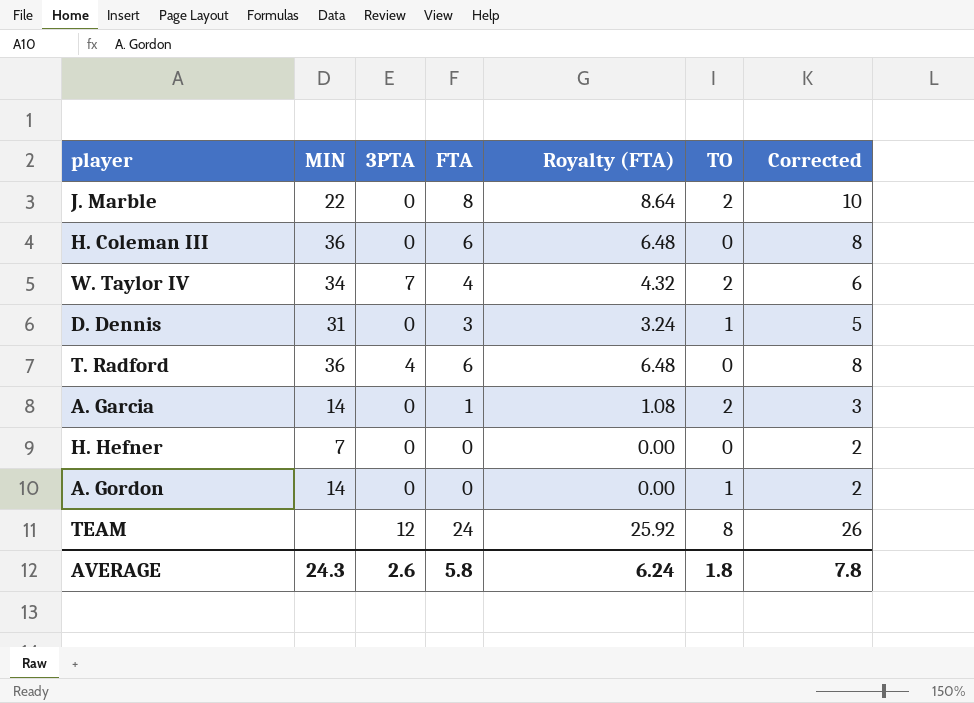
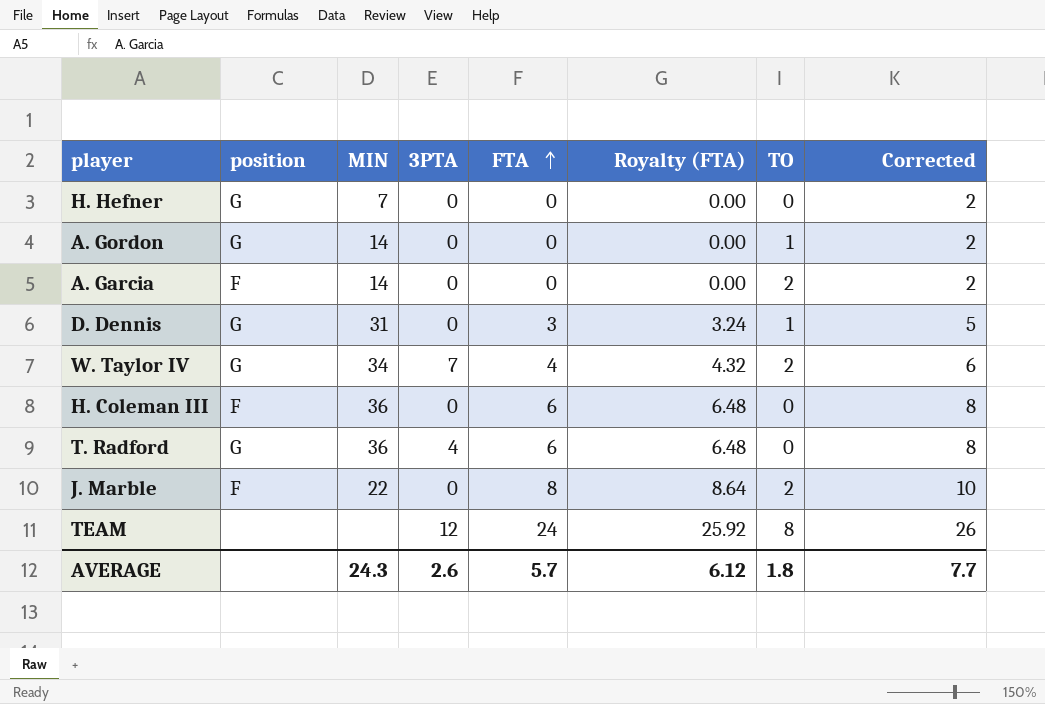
row order: none -> FTA ascending
column position | position: none -> 2
A. Garcia | FTA: 1 -> 0
A. Garcia | Royalty (FTA): 1.08 -> 0.00
A. Garcia | Corrected: 3 -> 2
AVERAGE | FTA: 5.8 -> 5.7
AVERAGE | Royalty (FTA): 6.24 -> 6.12
AVERAGE | Corrected: 7.8 -> 7.7

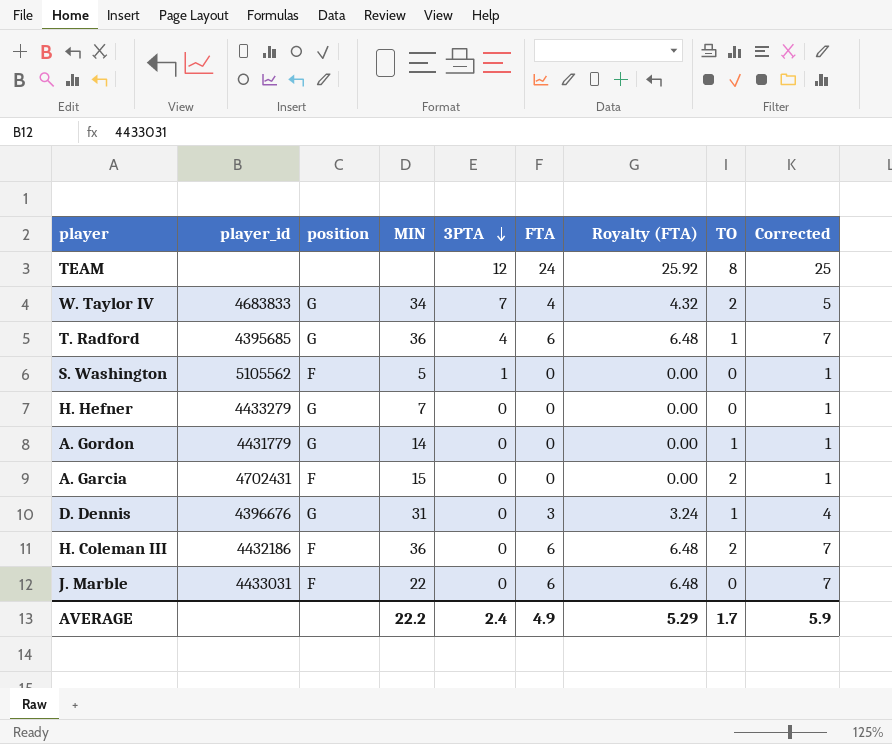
row order: FTA ascending -> 3PTA descending
column player_id | position: none -> 2
column Corrected | formula: [FTA] + 2 -> [FTA] + 1
T. Radford | TO: 0 -> 1
row S. Washington: none -> 5105562 | F | 5 | 1 | 0 | 0.00 | 0 | 1
A. Garcia | MIN: 14 -> 15
H. Coleman III | TO: 0 -> 2
J. Marble | FTA: 8 -> 6
J. Marble | Royalty (FTA): 8.64 -> 6.48
J. Marble | TO: 2 -> 0
AVERAGE | MIN: 24.3 -> 22.2
AVERAGE | 3PTA: 2.6 -> 2.4
AVERAGE | FTA: 5.7 -> 4.9
AVERAGE | Royalty (FTA): 6.12 -> 5.29
AVERAGE | TO: 1.8 -> 1.7
AVERAGE | Corrected: 7.7 -> 5.9

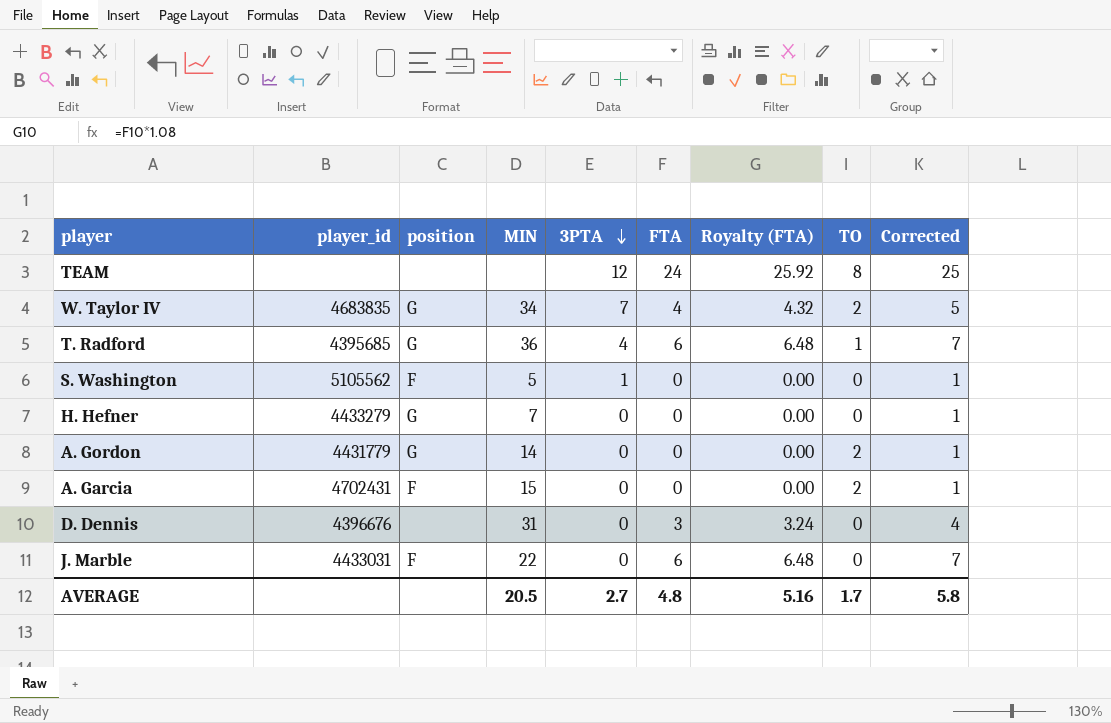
row H. Coleman III: 4432186 | F | 36 | 0 | 6 | 6.48 | 2 | 7 -> none
W. Taylor IV | player_id: 4683833 -> 4683835
A. Gordon | TO: 1 -> 2
D. Dennis | position: G -> none
D. Dennis | TO: 1 -> 0
AVERAGE | MIN: 22.2 -> 20.5
AVERAGE | 3PTA: 2.4 -> 2.7
AVERAGE | FTA: 4.9 -> 4.8
AVERAGE | Royalty (FTA): 5.29 -> 5.16
AVERAGE | Corrected: 5.9 -> 5.8

